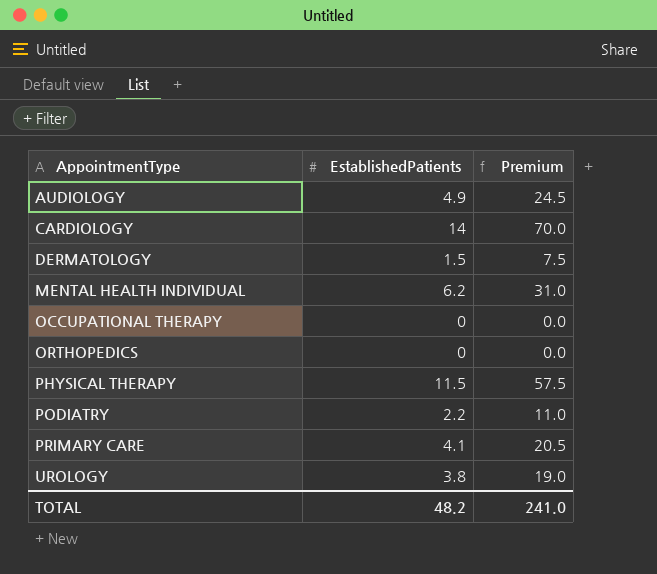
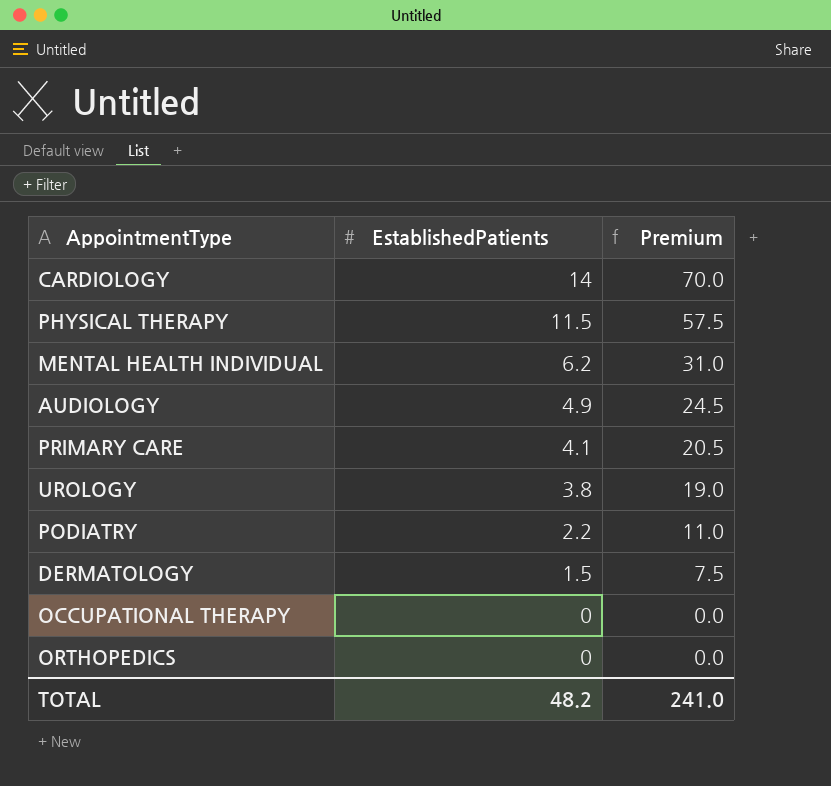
row order: AppointmentType ascending -> EstablishedPatients descending

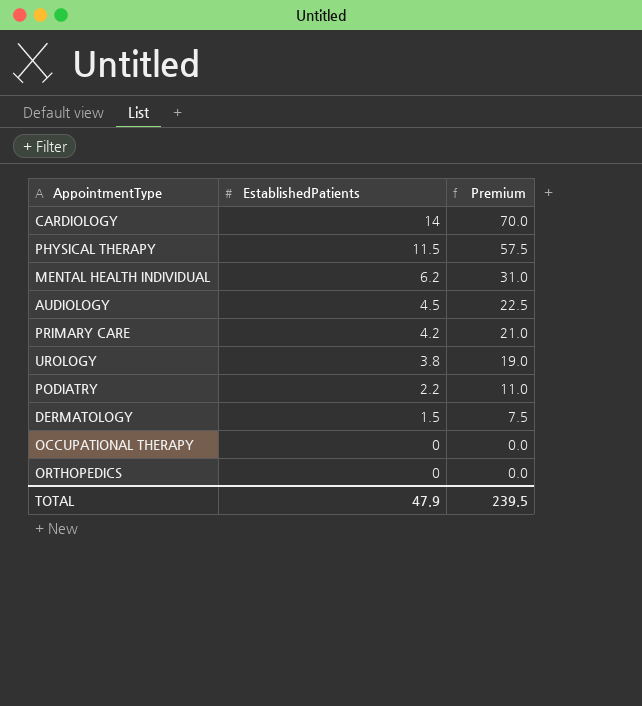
AUDIOLOGY | EstablishedPatients: 4.9 -> 4.5
AUDIOLOGY | Premium: 24.5 -> 22.5
PRIMARY CARE | EstablishedPatients: 4.1 -> 4.2
PRIMARY CARE | Premium: 20.5 -> 21.0
TOTAL | EstablishedPatients: 48.2 -> 47.9
TOTAL | Premium: 241.0 -> 239.5

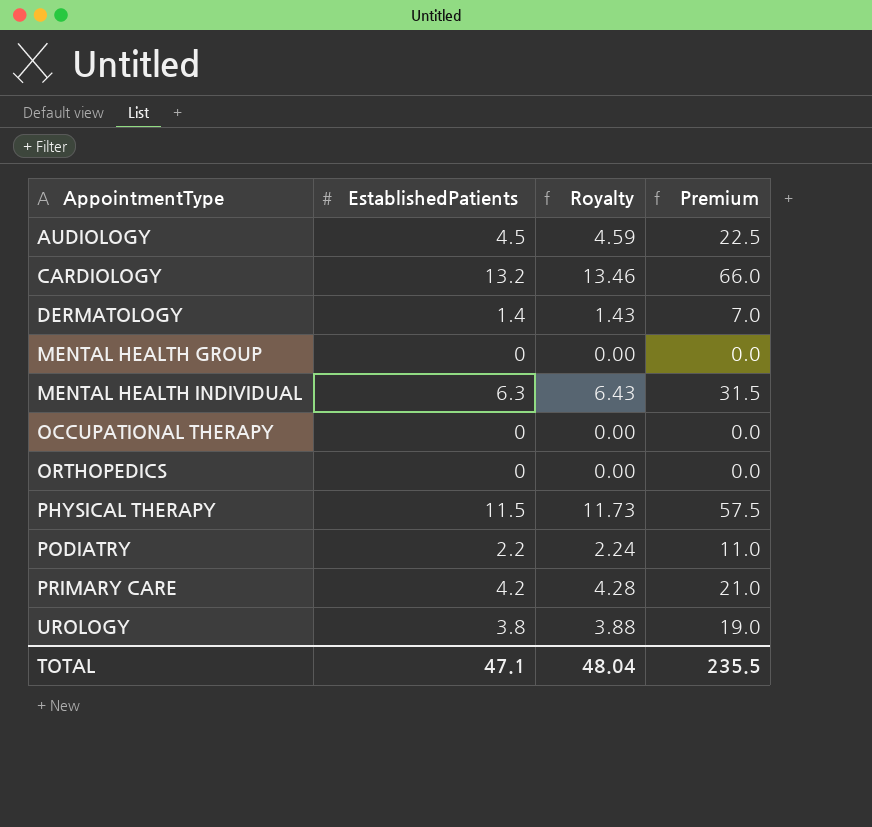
row order: EstablishedPatients descending -> AppointmentType ascending
column Royalty | formula: none -> [EstablishedPatients] * 1.02
CARDIOLOGY | EstablishedPatients: 14 -> 13.2
CARDIOLOGY | Premium: 70.0 -> 66.0
DERMATOLOGY | EstablishedPatients: 1.5 -> 1.4
DERMATOLOGY | Premium: 7.5 -> 7.0
row MENTAL HEALTH GROUP: none -> 0 | 0.00 | 0.0
MENTAL HEALTH INDIVIDUAL | EstablishedPatients: 6.2 -> 6.3
MENTAL HEALTH INDIVIDUAL | Premium: 31.0 -> 31.5
TOTAL | EstablishedPatients: 47.9 -> 47.1
TOTAL | Premium: 239.5 -> 235.5

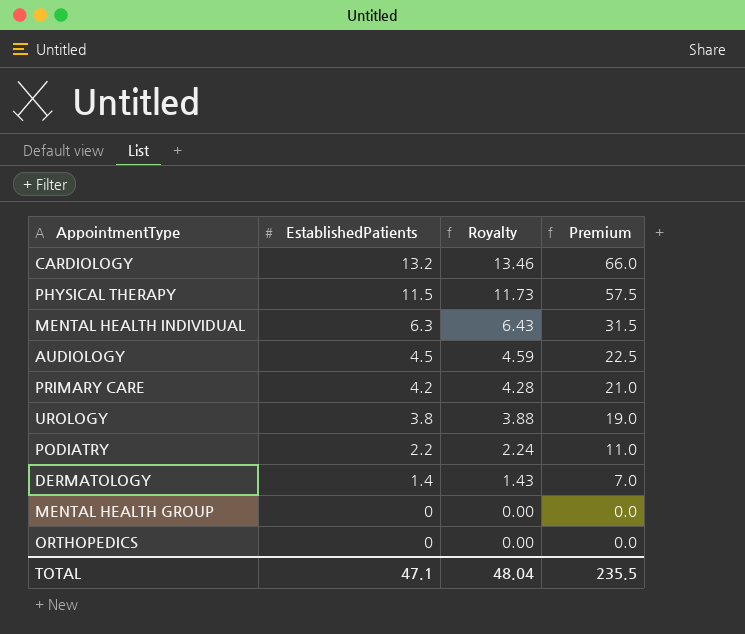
row order: AppointmentType ascending -> EstablishedPatients descending
row OCCUPATIONAL THERAPY: 0 | 0.00 | 0.0 -> none

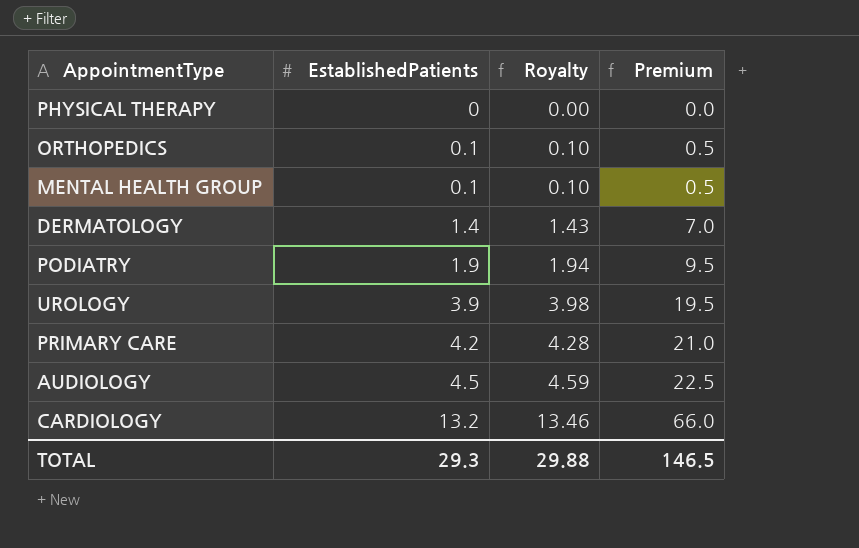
row order: EstablishedPatients descending -> EstablishedPatients ascending
row MENTAL HEALTH INDIVIDUAL: 6.3 | 6.43 | 31.5 -> none
PHYSICAL THERAPY | EstablishedPatients: 11.5 -> 0
PHYSICAL THERAPY | Royalty: 11.73 -> 0.00
PHYSICAL THERAPY | Premium: 57.5 -> 0.0
ORTHOPEDICS | EstablishedPatients: 0 -> 0.1
ORTHOPEDICS | Royalty: 0.00 -> 0.10
ORTHOPEDICS | Premium: 0.0 -> 0.5
MENTAL HEALTH GROUP | EstablishedPatients: 0 -> 0.1
MENTAL HEALTH GROUP | Royalty: 0.00 -> 0.10
MENTAL HEALTH GROUP | Premium: 0.0 -> 0.5
PODIATRY | EstablishedPatients: 2.2 -> 1.9
PODIATRY | Royalty: 2.24 -> 1.94
PODIATRY | Premium: 11.0 -> 9.5
UROLOGY | EstablishedPatients: 3.8 -> 3.9
UROLOGY | Royalty: 3.88 -> 3.98
UROLOGY | Premium: 19.0 -> 19.5
TOTAL | EstablishedPatients: 47.1 -> 29.3
TOTAL | Royalty: 48.04 -> 29.88
TOTAL | Premium: 235.5 -> 146.5

